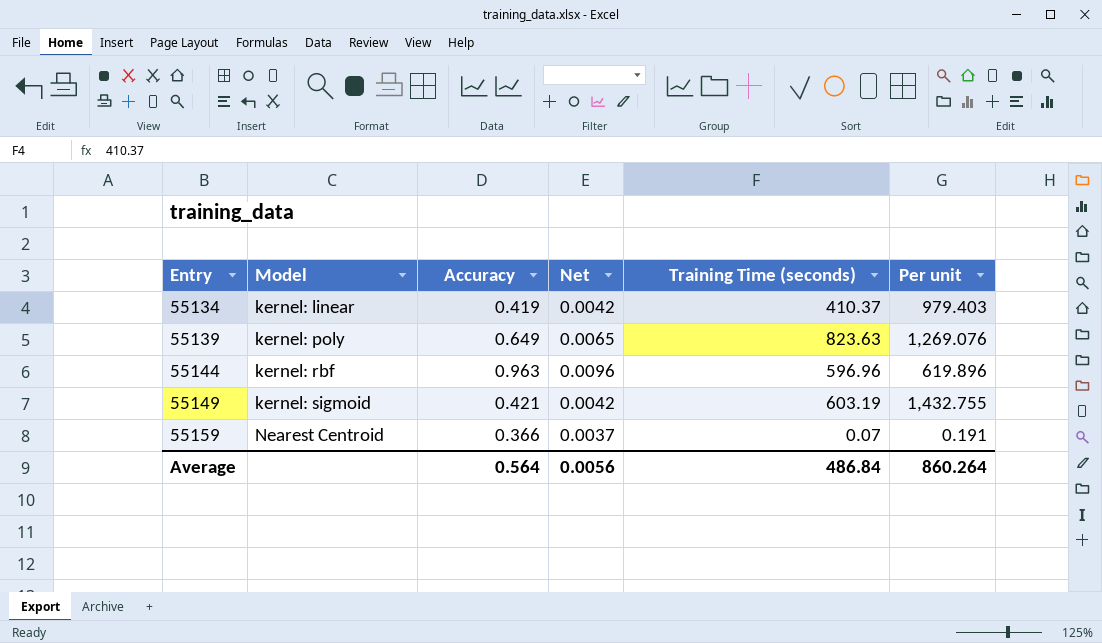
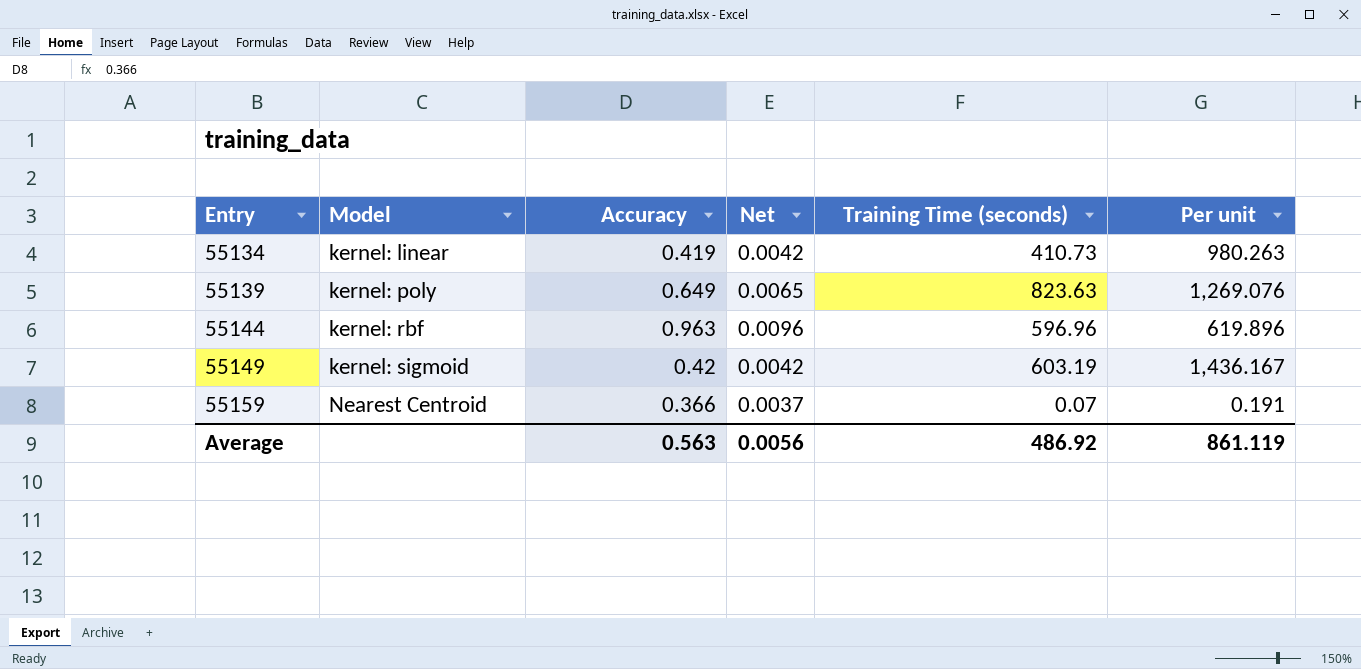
55134 | Training Time (seconds): 410.37 -> 410.73
55134 | Per unit: 979.403 -> 980.263
55149 | Accuracy: 0.421 -> 0.42
55149 | Per unit: 1,432.755 -> 1,436.167
Average | Accuracy: 0.564 -> 0.563
Average | Training Time (seconds): 486.84 -> 486.92
Average | Per unit: 860.264 -> 861.119

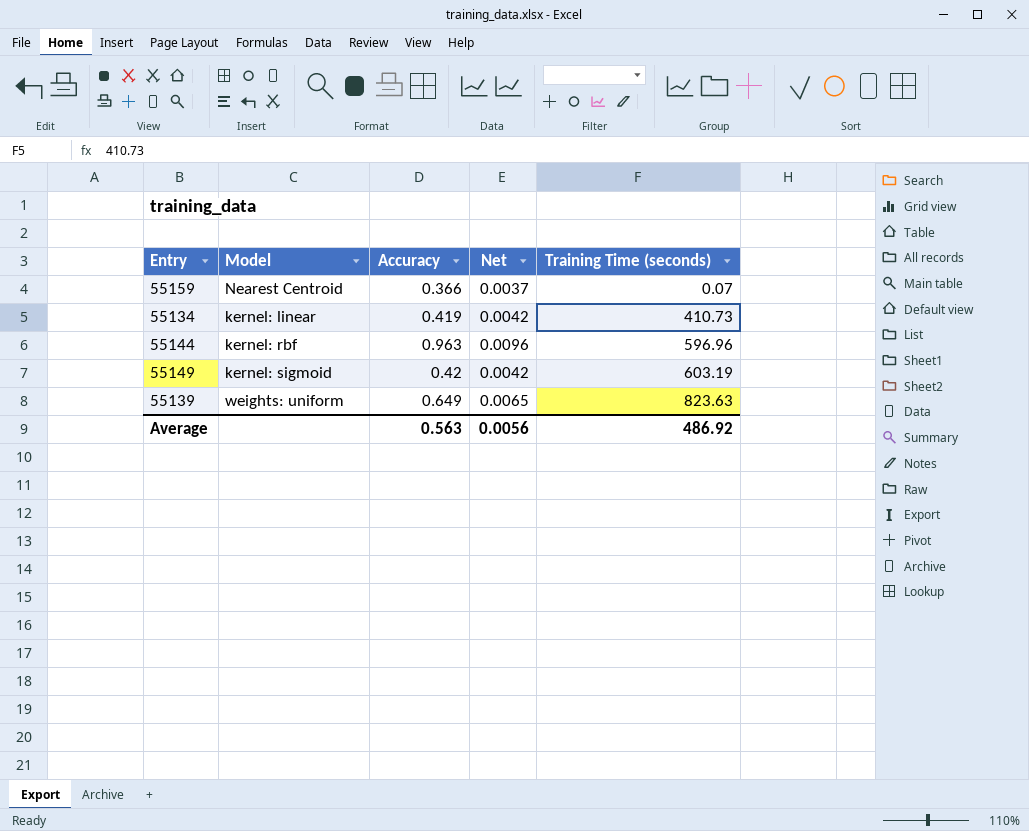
row order: Entry ascending -> Training Time (seconds) ascending
column Per unit | formula: [Training Time (seconds)] / [Accuracy] -> none
55139 | Model: kernel: poly -> weights: uniform

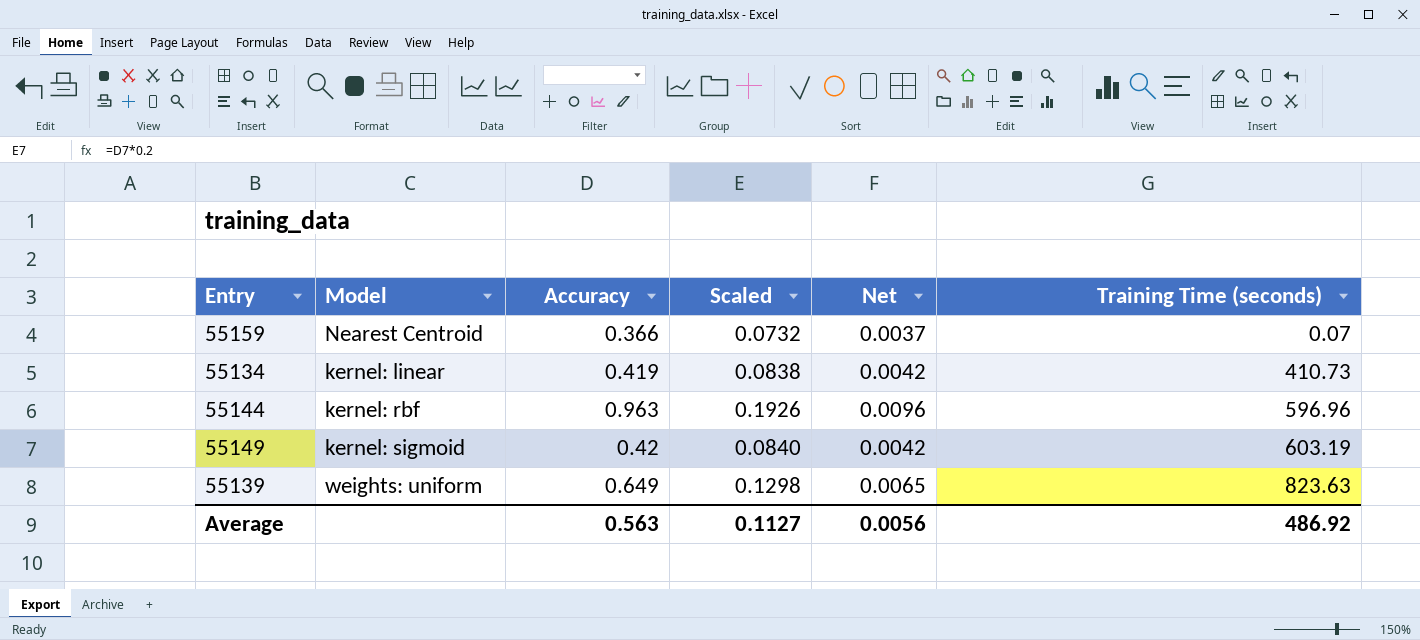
column Scaled | formula: none -> [Accuracy] * 0.2

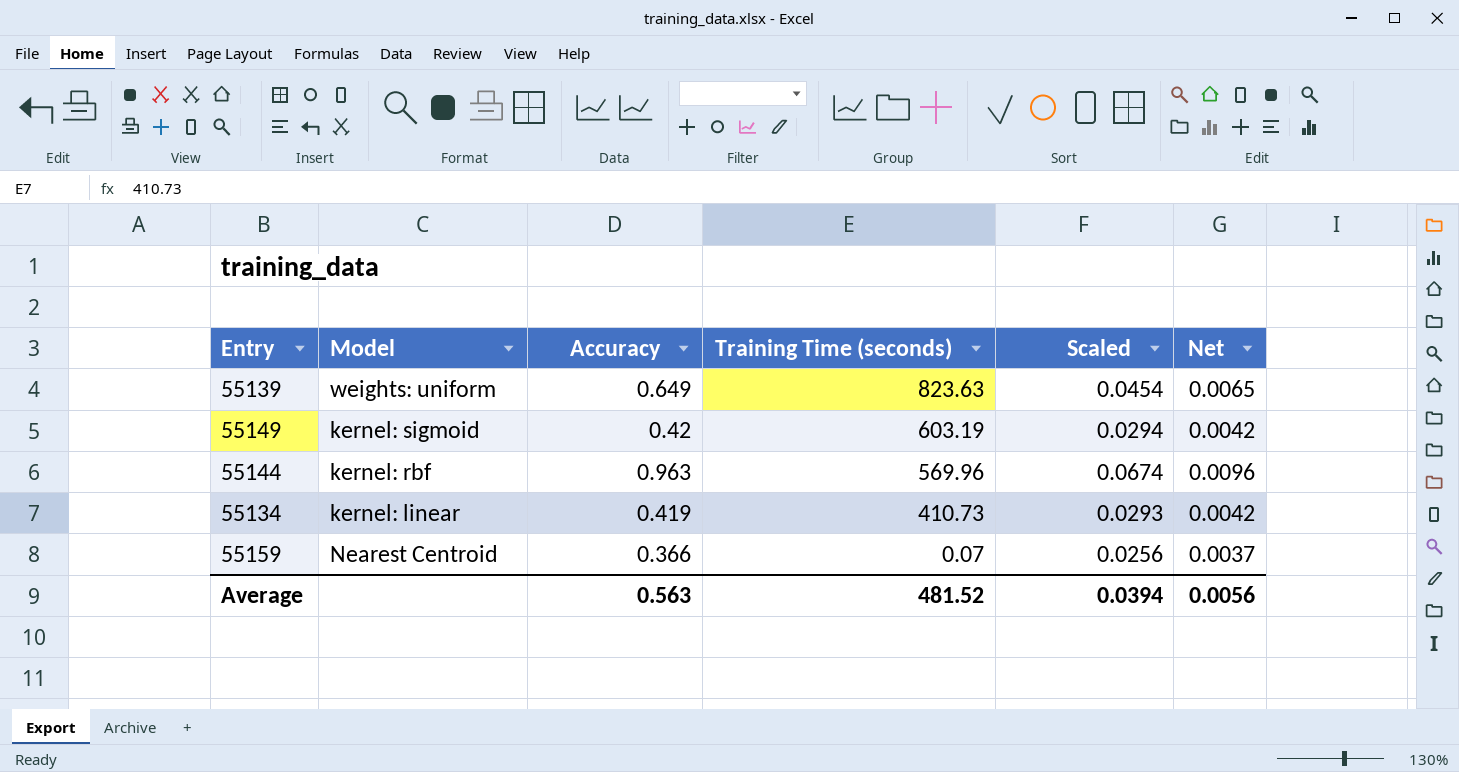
row order: Training Time (seconds) ascending -> Training Time (seconds) descending
column Training Time (seconds) | position: 6 -> 4
column Scaled | formula: [Accuracy] * 0.2 -> [Accuracy] * 0.07
55144 | Training Time (seconds): 596.96 -> 569.96
Average | Training Time (seconds): 486.92 -> 481.52
Average | Scaled: 0.1127 -> 0.0394

